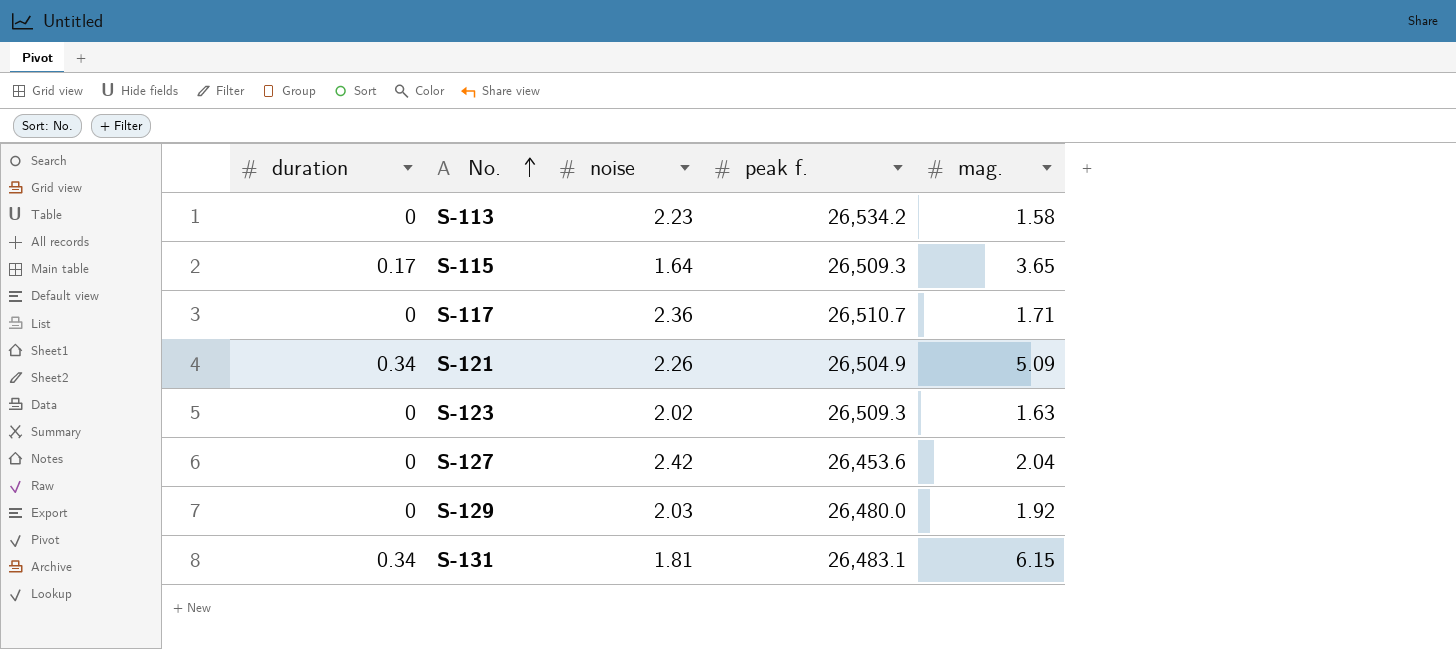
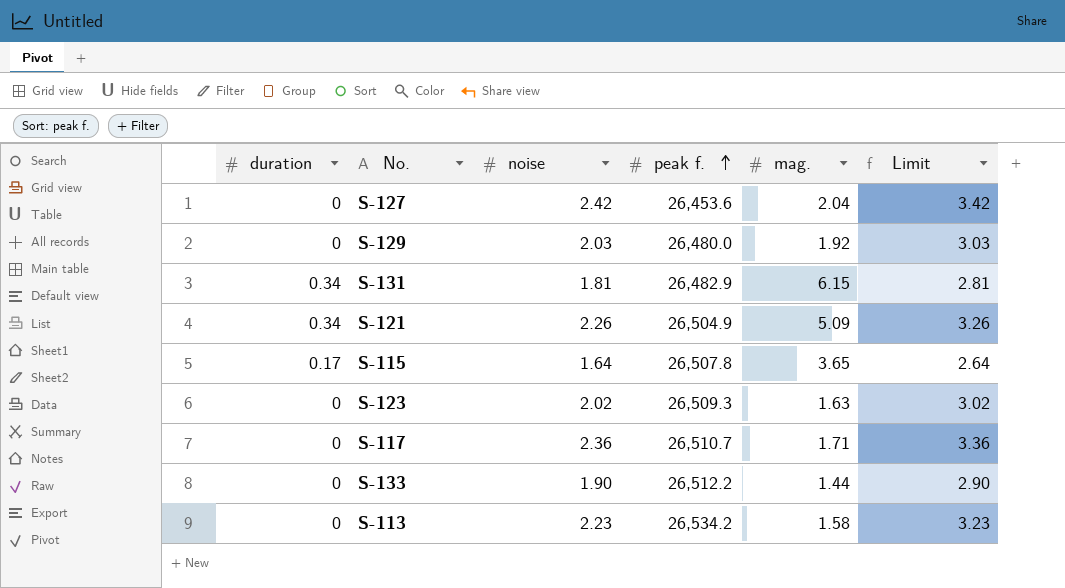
row order: No. ascending -> peak f. ascending
column Limit | formula: none -> [noise] + 1
S-131 | peak f.: 26,483.1 -> 26,482.9
S-115 | peak f.: 26,509.3 -> 26,507.8
row S-133: none -> 0 | 1.90 | 26,512.2 | 1.44 | 2.90

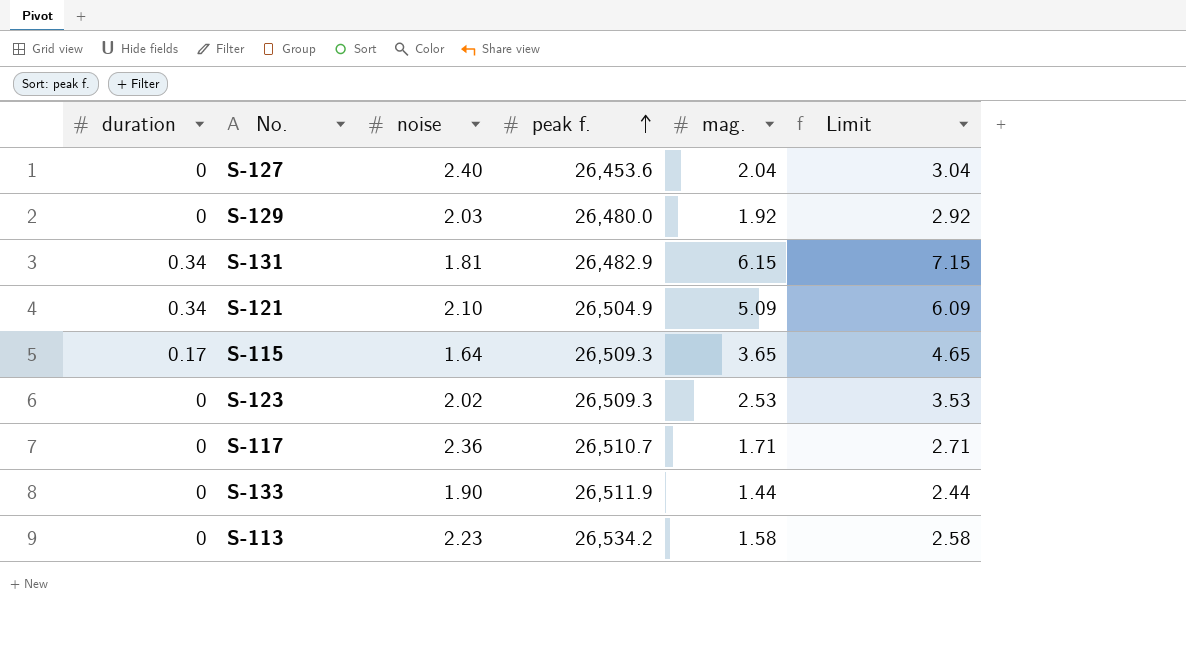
column Limit | formula: [noise] + 1 -> [mag.] + 1
S-127 | noise: 2.42 -> 2.40
S-121 | noise: 2.26 -> 2.10
S-115 | peak f.: 26,507.8 -> 26,509.3
S-123 | mag.: 1.63 -> 2.53
S-133 | peak f.: 26,512.2 -> 26,511.9

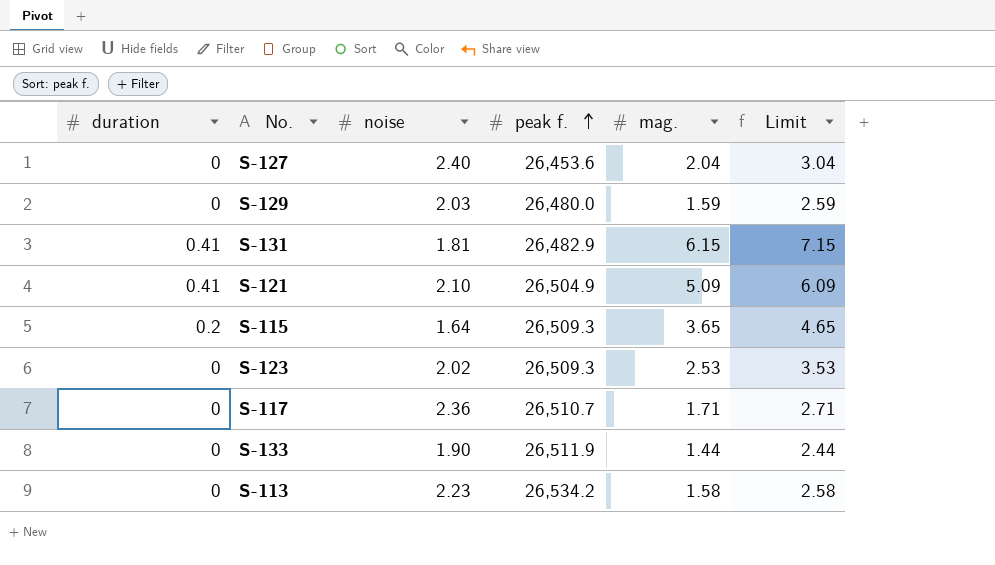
S-129 | mag.: 1.92 -> 1.59
S-129 | Limit: 2.92 -> 2.59
S-131 | duration: 0.34 -> 0.41
S-121 | duration: 0.34 -> 0.41
S-115 | duration: 0.17 -> 0.2

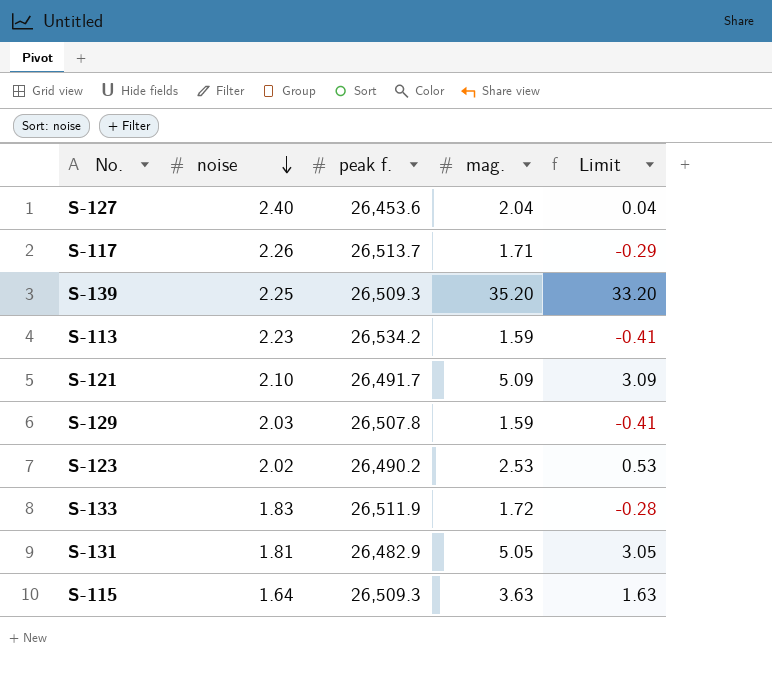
row order: peak f. ascending -> noise descending
column duration | position: 1 -> none
column Limit | formula: [mag.] + 1 -> [mag.] - 2
S-117 | noise: 2.36 -> 2.26
S-117 | peak f.: 26,510.7 -> 26,513.7
row S-139: none -> 2.25 | 26,509.3 | 35.20 | 33.20
S-113 | mag.: 1.58 -> 1.59
S-121 | peak f.: 26,504.9 -> 26,491.7
S-129 | peak f.: 26,480.0 -> 26,507.8
S-123 | peak f.: 26,509.3 -> 26,490.2
S-133 | noise: 1.90 -> 1.83
S-133 | mag.: 1.44 -> 1.72
S-131 | mag.: 6.15 -> 5.05
S-115 | mag.: 3.65 -> 3.63

